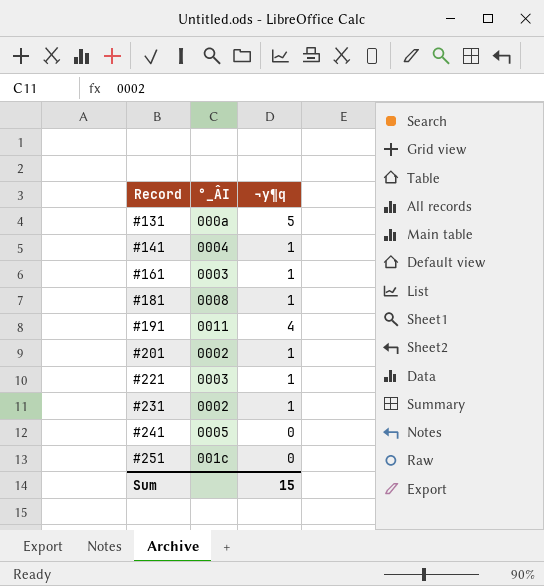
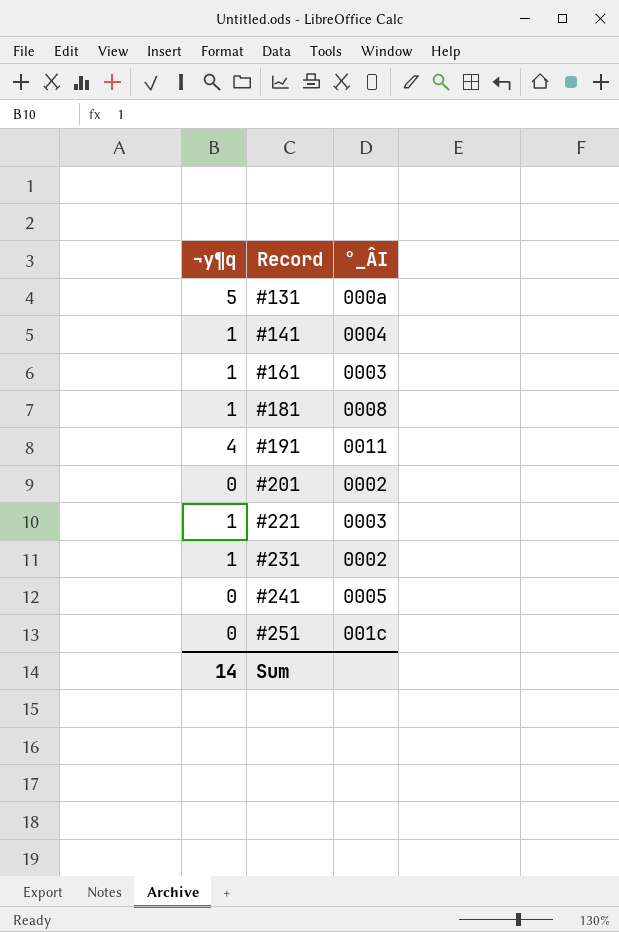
column ¬y¶q | position: 3 -> 1
#201 | ¬y¶q: 1 -> 0
Sum | ¬y¶q: 15 -> 14

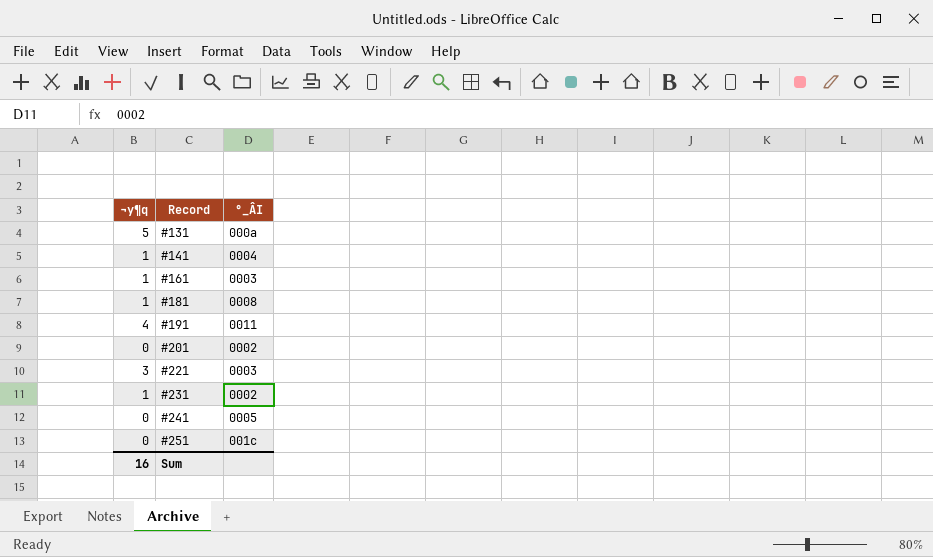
#221 | ¬y¶q: 1 -> 3
Sum | ¬y¶q: 14 -> 16

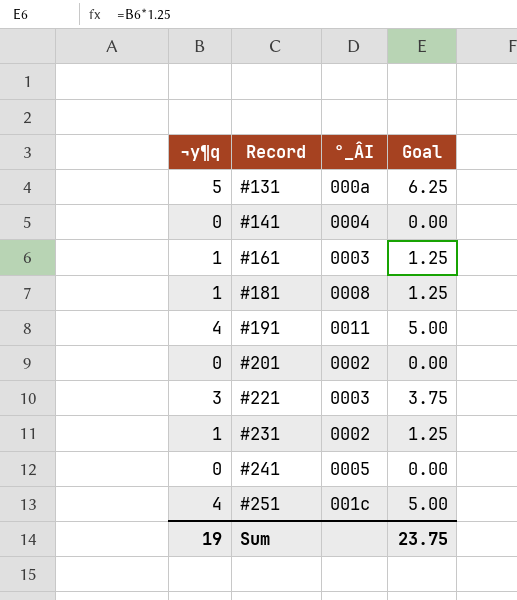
column Goal | formula: none -> [¬y¶q] * 1.25
#141 | ¬y¶q: 1 -> 0
#251 | ¬y¶q: 0 -> 4
Sum | ¬y¶q: 16 -> 19

